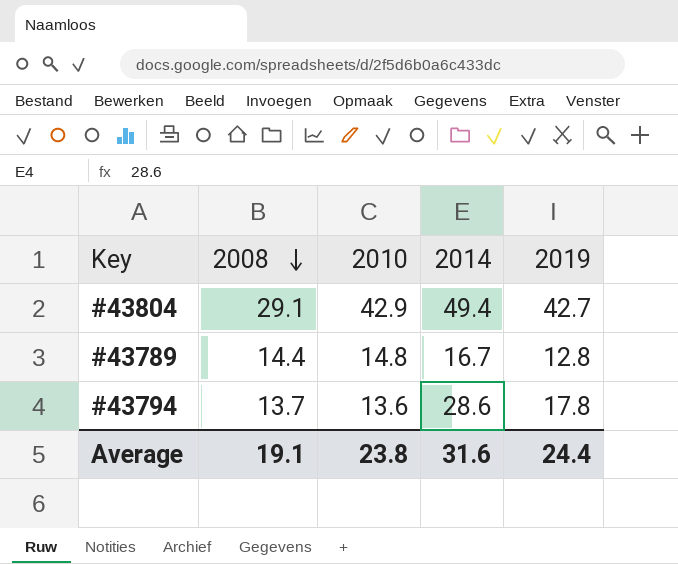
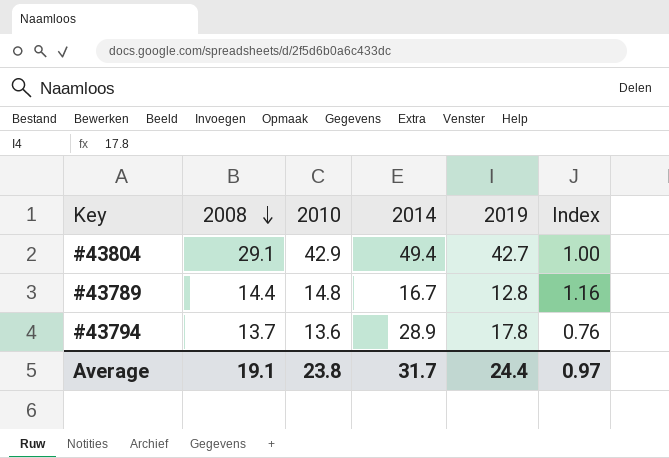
column Index | formula: none -> [2010] / [2019]
#43794 | 2014: 28.6 -> 28.9
Average | 2014: 31.6 -> 31.7

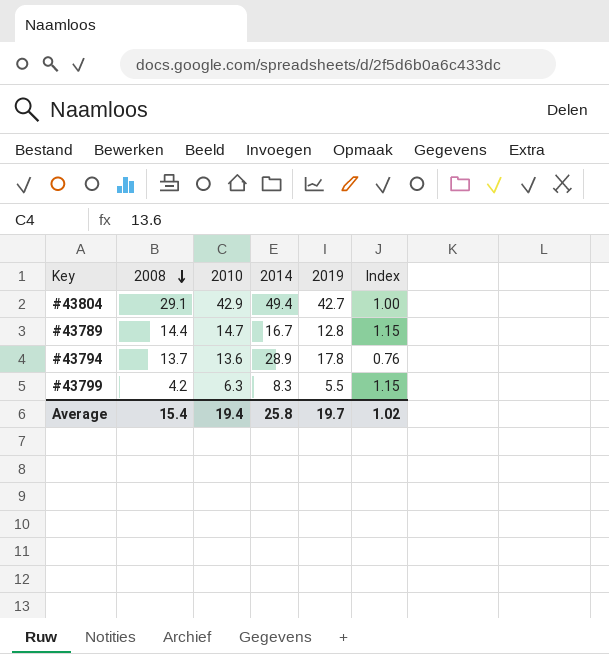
#43789 | 2010: 14.8 -> 14.7
#43789 | Index: 1.16 -> 1.15
row #43799: none -> 4.2 | 6.3 | 8.3 | 5.5 | 1.15
Average | 2008: 19.1 -> 15.4
Average | 2010: 23.8 -> 19.4
Average | 2014: 31.7 -> 25.8
Average | 2019: 24.4 -> 19.7
Average | Index: 0.97 -> 1.02

